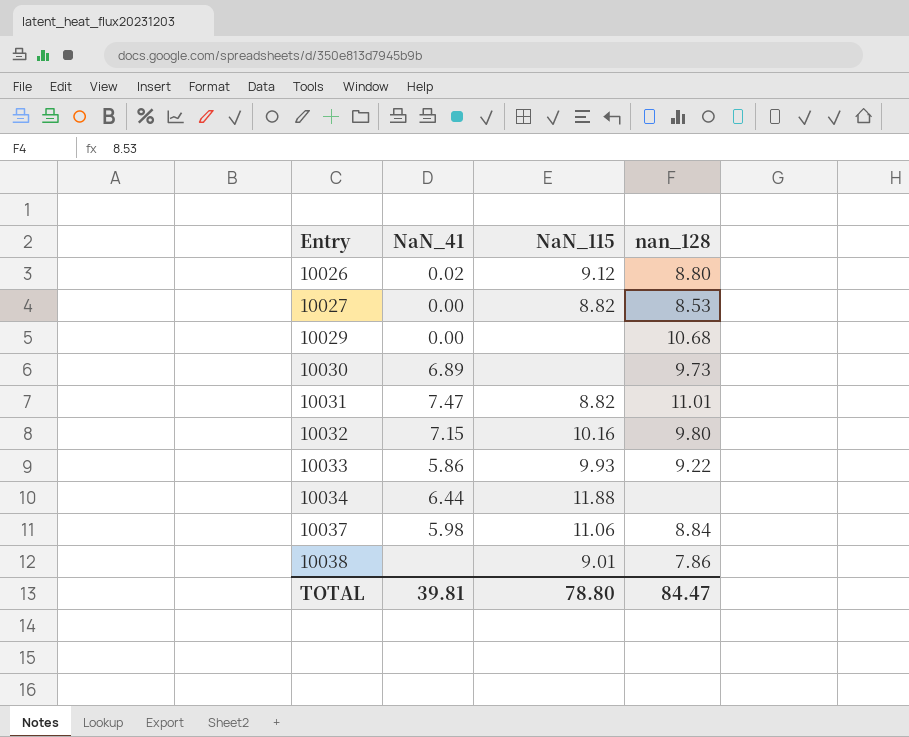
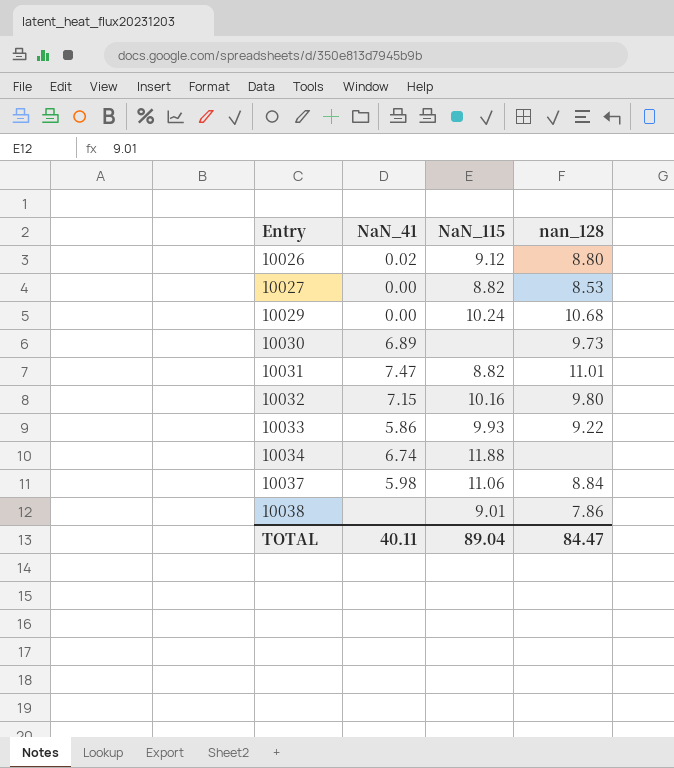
10029 | NaN_115: none -> 10.24
10034 | NaN_41: 6.44 -> 6.74
TOTAL | NaN_41: 39.81 -> 40.11
TOTAL | NaN_115: 78.80 -> 89.04

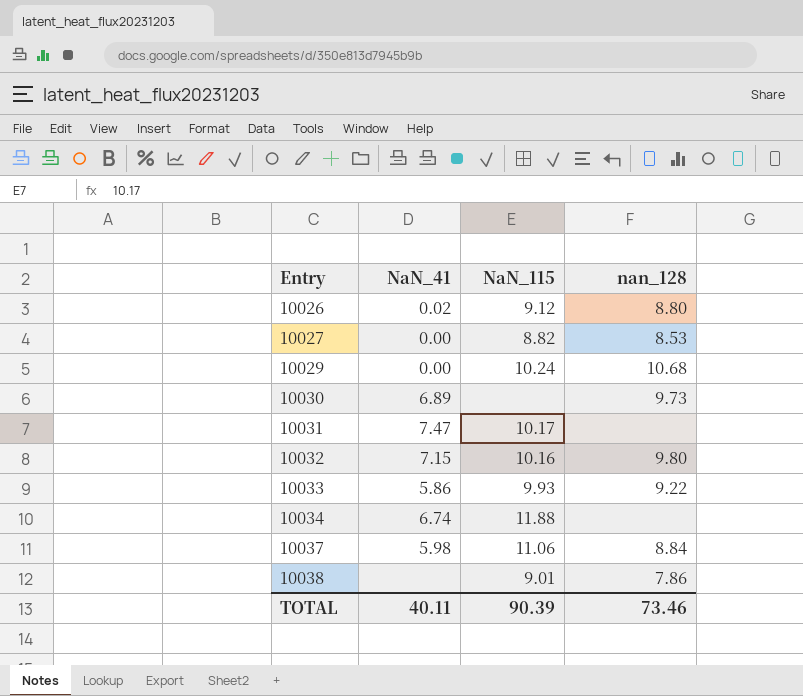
10031 | NaN_115: 8.82 -> 10.17
10031 | nan_128: 11.01 -> none
TOTAL | NaN_115: 89.04 -> 90.39
TOTAL | nan_128: 84.47 -> 73.46

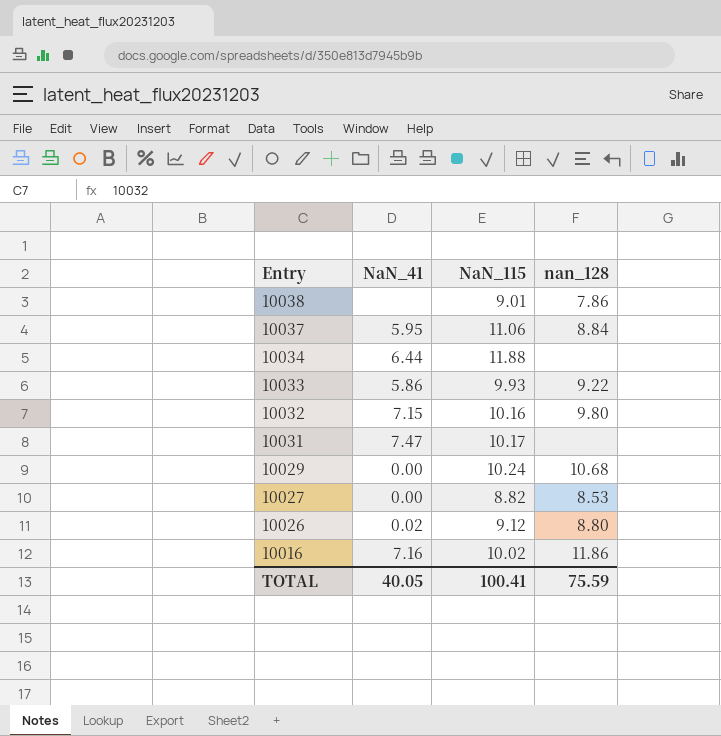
row order: Entry ascending -> Entry descending
row 10030: 6.89 | none | 9.73 -> none
10037 | NaN_41: 5.98 -> 5.95
10034 | NaN_41: 6.74 -> 6.44
row 10016: none -> 7.16 | 10.02 | 11.86
TOTAL | NaN_41: 40.11 -> 40.05
TOTAL | NaN_115: 90.39 -> 100.41
TOTAL | nan_128: 73.46 -> 75.59

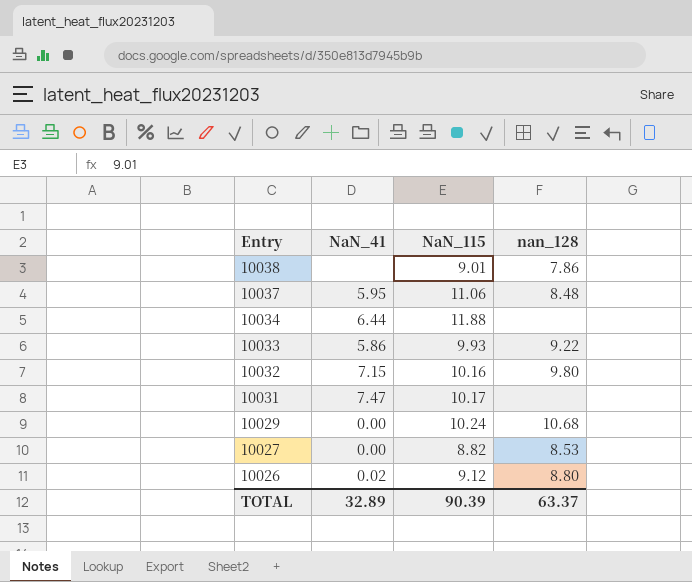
row 10016: 7.16 | 10.02 | 11.86 -> none
10037 | nan_128: 8.84 -> 8.48
TOTAL | NaN_41: 40.05 -> 32.89
TOTAL | NaN_115: 100.41 -> 90.39
TOTAL | nan_128: 75.59 -> 63.37

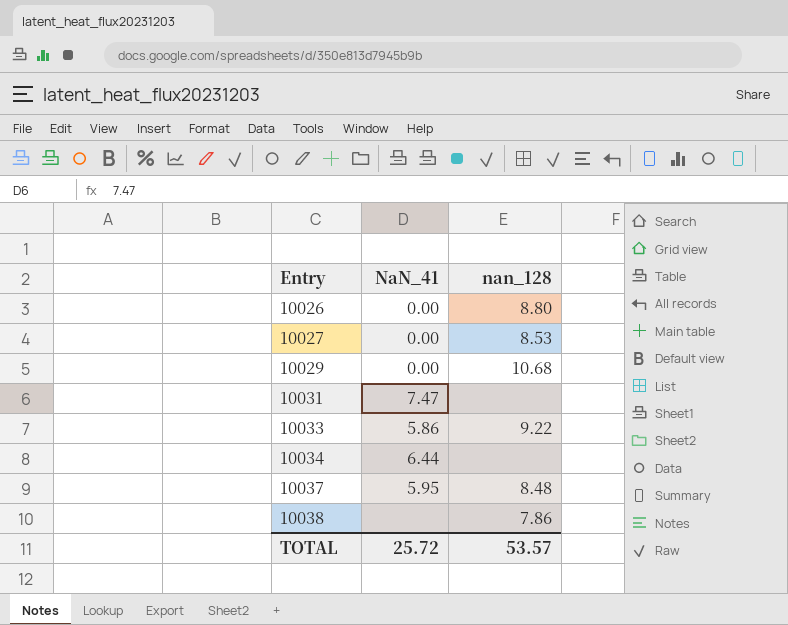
row order: Entry descending -> Entry ascending
column NaN_115 | position: 3 -> none
row 10032: 7.15 | 10.16 | 9.80 -> none
10026 | NaN_41: 0.02 -> 0.00
TOTAL | NaN_41: 32.89 -> 25.72
TOTAL | nan_128: 63.37 -> 53.57

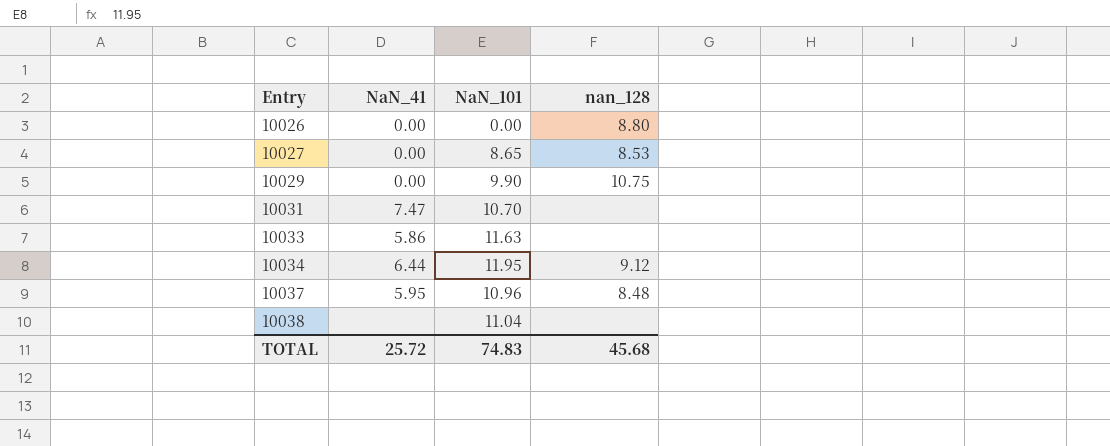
column NaN_101 | position: none -> 3
10029 | nan_128: 10.68 -> 10.75
10033 | nan_128: 9.22 -> none
10034 | nan_128: none -> 9.12
10038 | nan_128: 7.86 -> none
TOTAL | nan_128: 53.57 -> 45.68

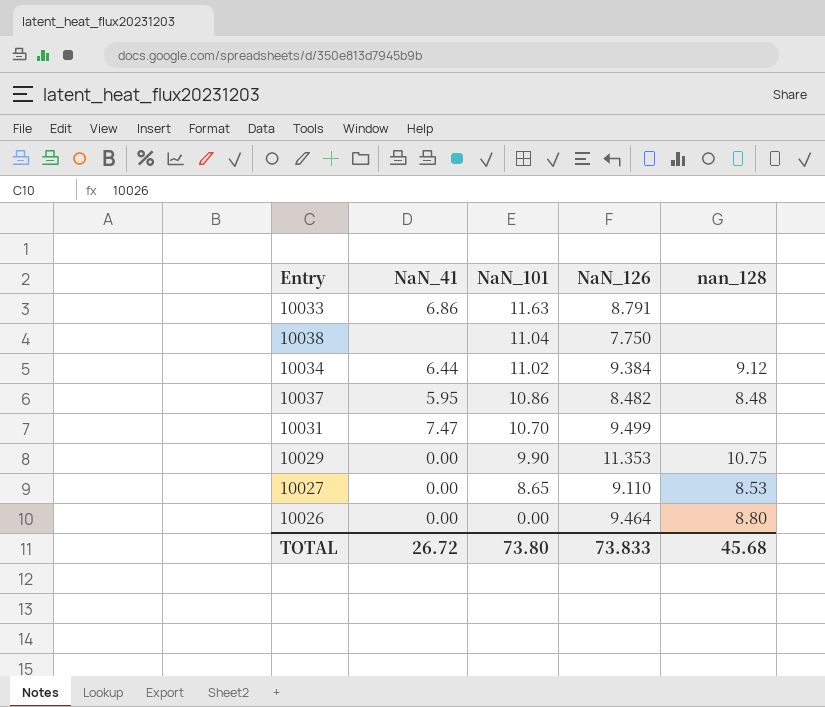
row order: Entry ascending -> NaN_101 descending
column NaN_126 | position: none -> 4
10033 | NaN_41: 5.86 -> 6.86
10034 | NaN_101: 11.95 -> 11.02
10037 | NaN_101: 10.96 -> 10.86
TOTAL | NaN_41: 25.72 -> 26.72
TOTAL | NaN_101: 74.83 -> 73.80

